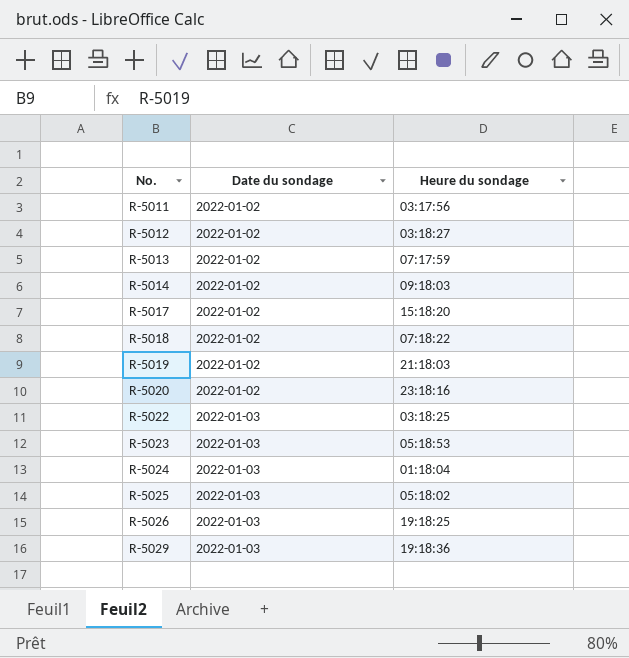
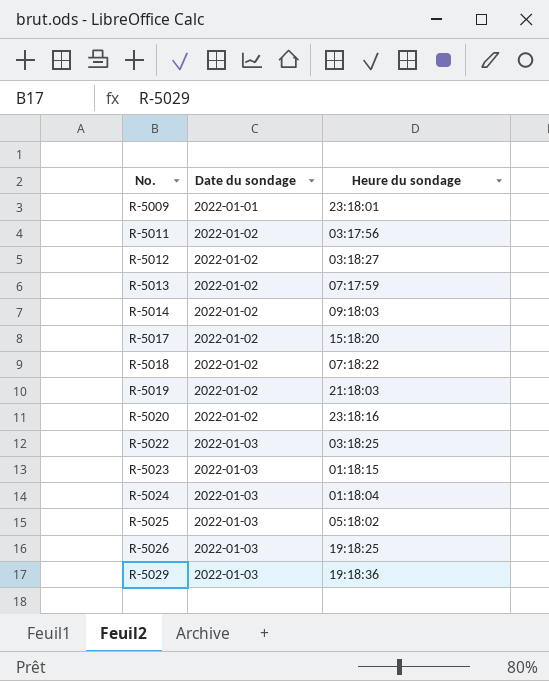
row R-5009: none -> 2022-01-01 | 23:18:01
R-5023 | Heure du sondage: 05:18:53 -> 01:18:15

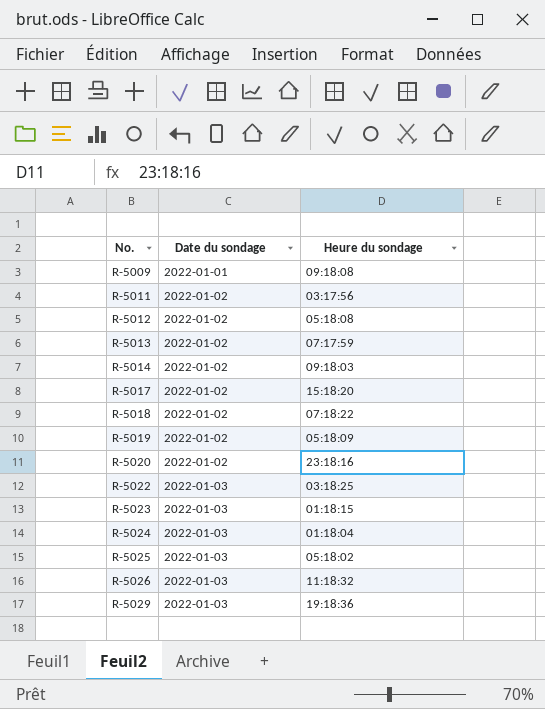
R-5009 | Heure du sondage: 23:18:01 -> 09:18:08
R-5012 | Heure du sondage: 03:18:27 -> 05:18:08
R-5019 | Heure du sondage: 21:18:03 -> 05:18:09
R-5026 | Heure du sondage: 19:18:25 -> 11:18:32

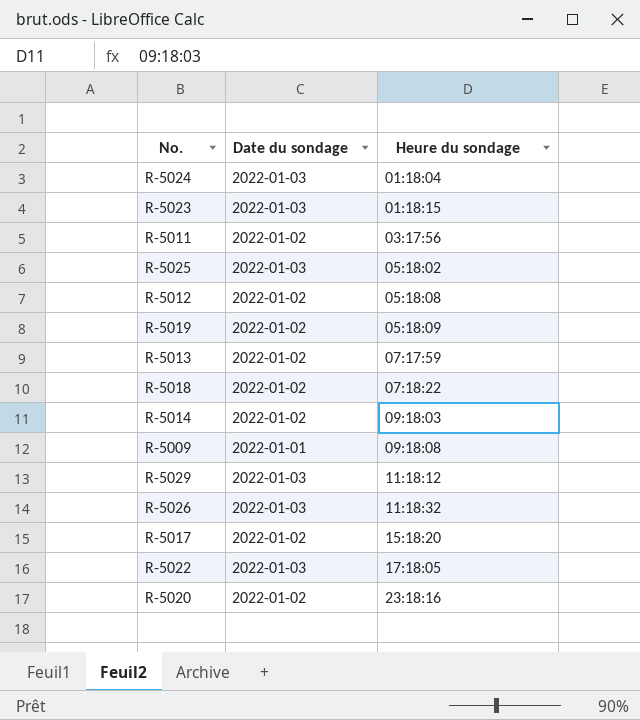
row order: No. ascending -> Heure du sondage ascending
R-5029 | Heure du sondage: 19:18:36 -> 11:18:12
R-5022 | Heure du sondage: 03:18:25 -> 17:18:05

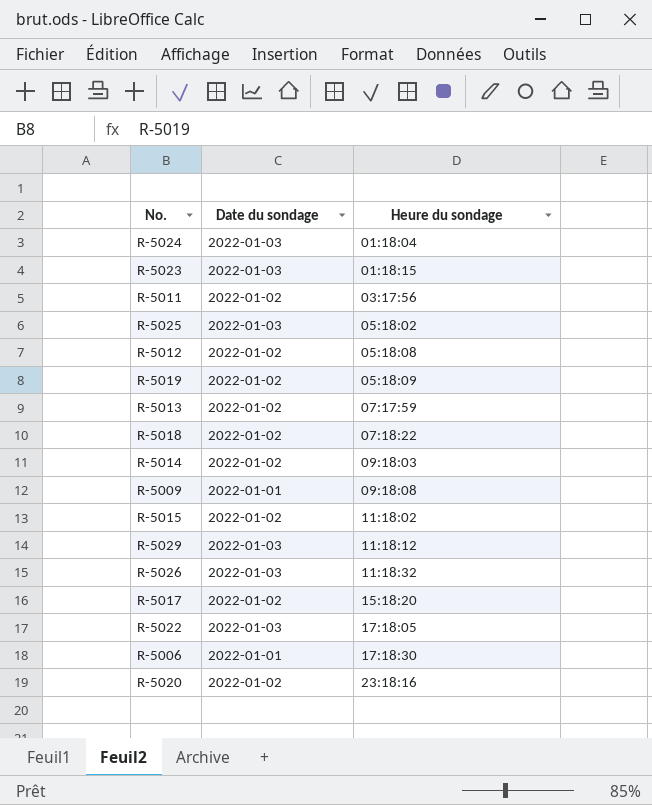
row R-5015: none -> 2022-01-02 | 11:18:02
row R-5006: none -> 2022-01-01 | 17:18:30

